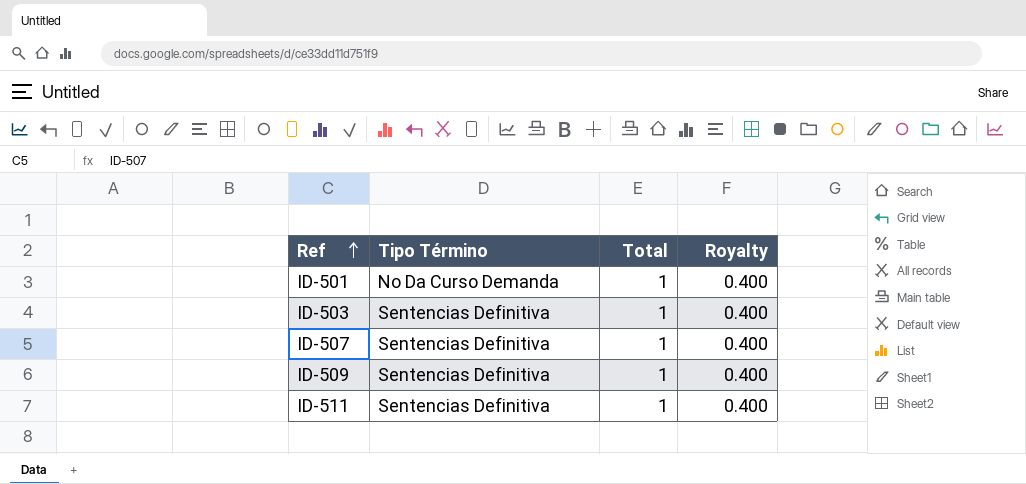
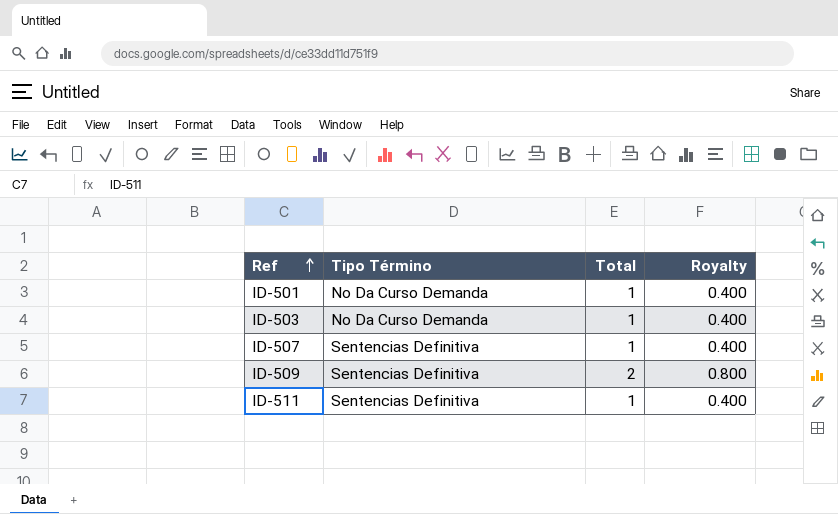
ID-503 | Tipo Término: Sentencias Definitiva -> No Da Curso Demanda
ID-509 | Total: 1 -> 2
ID-509 | Royalty: 0.400 -> 0.800

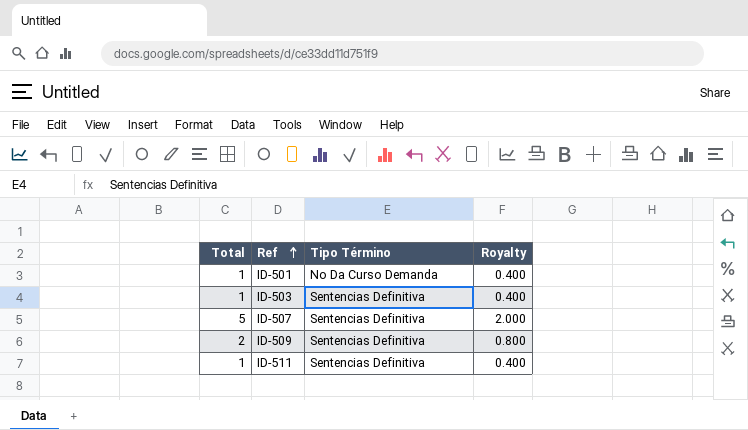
column Total | position: 3 -> 1
ID-503 | Tipo Término: No Da Curso Demanda -> Sentencias Definitiva
ID-507 | Total: 1 -> 5
ID-507 | Royalty: 0.400 -> 2.000

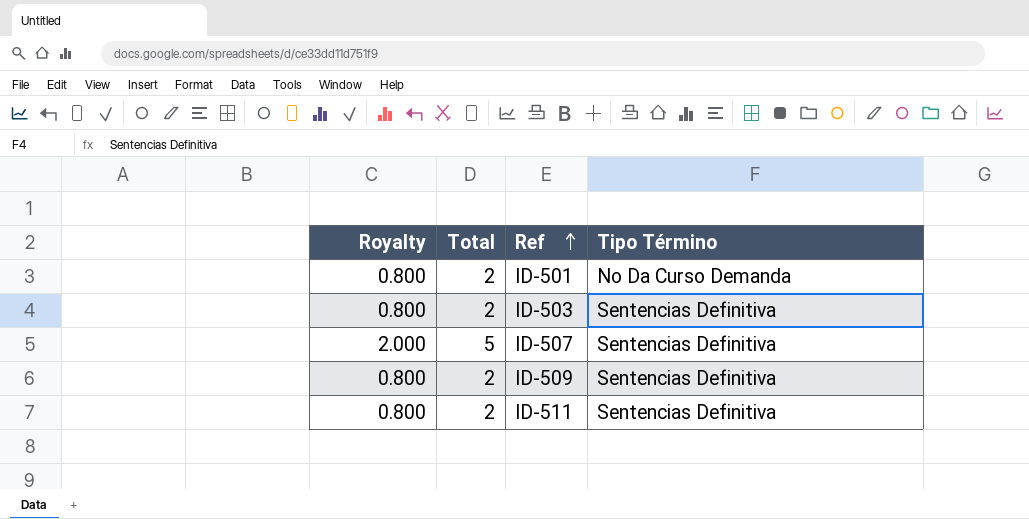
column Royalty | position: 4 -> 1
ID-501 | Royalty: 0.400 -> 0.800
ID-501 | Total: 1 -> 2
ID-503 | Royalty: 0.400 -> 0.800
ID-503 | Total: 1 -> 2
ID-511 | Royalty: 0.400 -> 0.800
ID-511 | Total: 1 -> 2

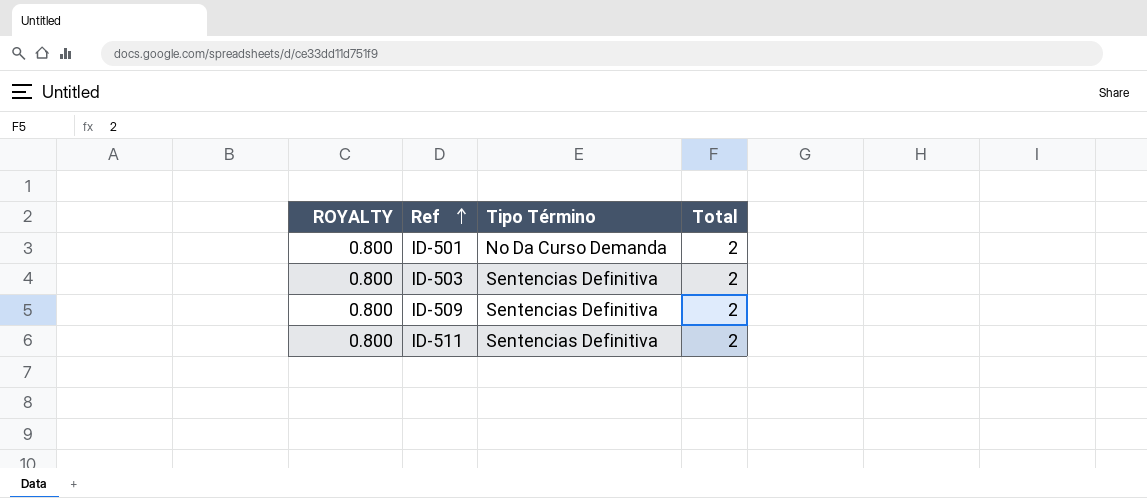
column name: Royalty -> ROYALTY
column Total | position: 2 -> 4
row ID-507: 2.000 | 5 | Sentencias Definitiva -> none

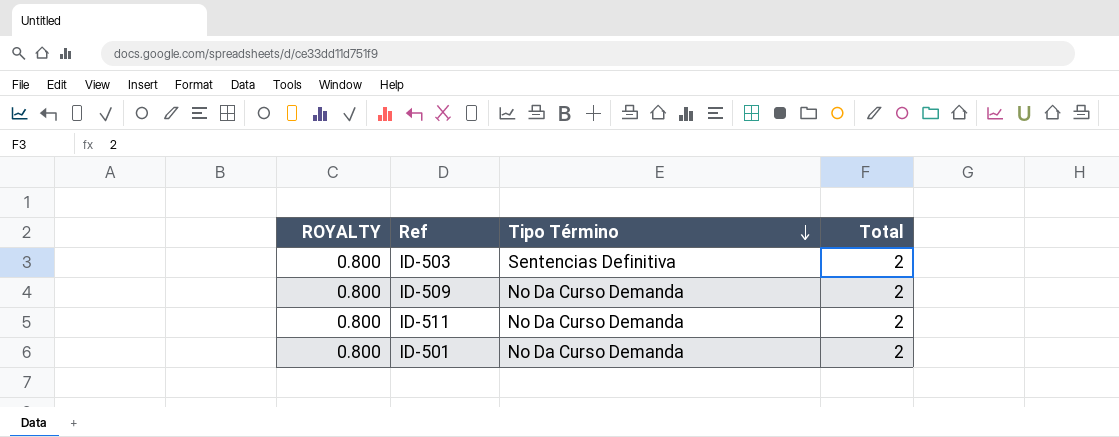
row order: Ref ascending -> Tipo Término descending
ID-509 | Tipo Término: Sentencias Definitiva -> No Da Curso Demanda
ID-511 | Tipo Término: Sentencias Definitiva -> No Da Curso Demanda

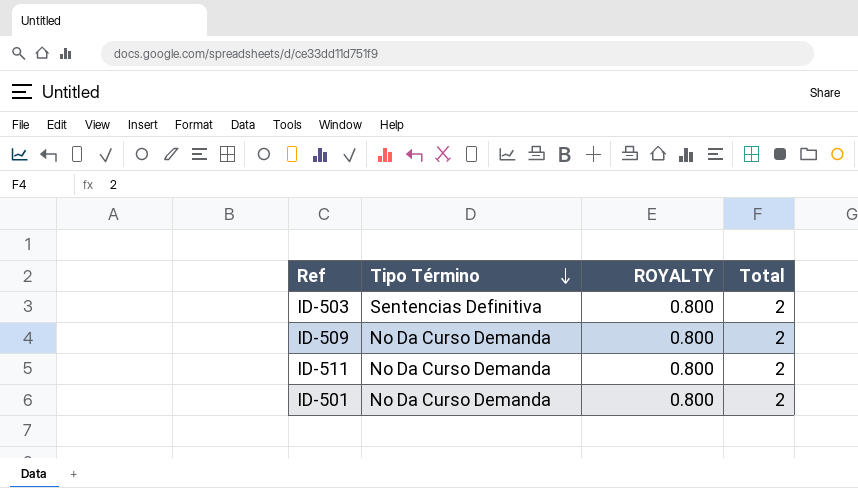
column ROYALTY | position: 1 -> 3

